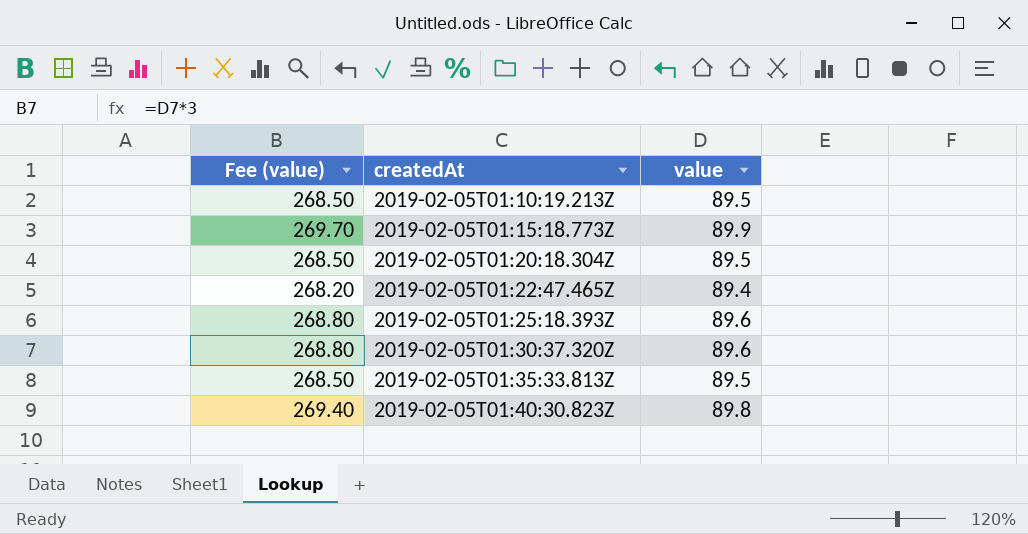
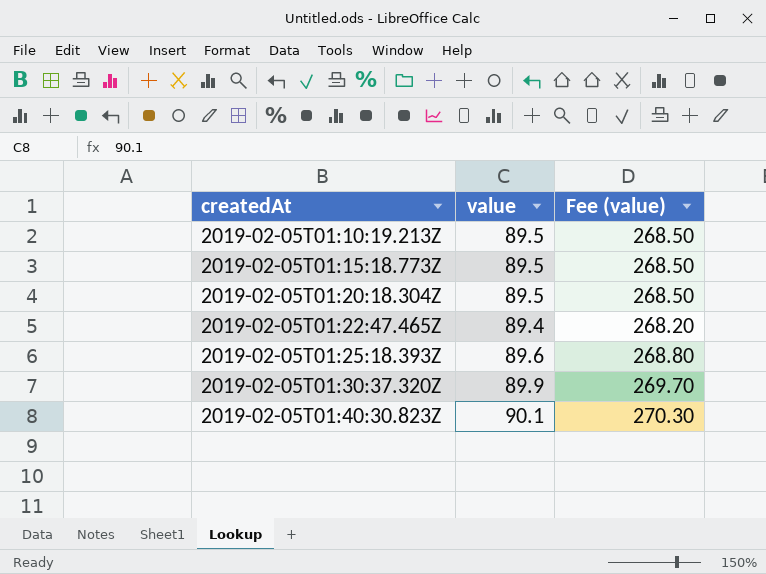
column Fee (value) | position: 1 -> 3
row 2019-02-05T01:35:33.813Z: 268.50 | 89.5 -> none
2019-02-05T01:15:18.773Z | value: 89.9 -> 89.5
2019-02-05T01:15:18.773Z | Fee (value): 269.70 -> 268.50
2019-02-05T01:30:37.320Z | value: 89.6 -> 89.9
2019-02-05T01:30:37.320Z | Fee (value): 268.80 -> 269.70
2019-02-05T01:40:30.823Z | value: 89.8 -> 90.1
2019-02-05T01:40:30.823Z | Fee (value): 269.40 -> 270.30

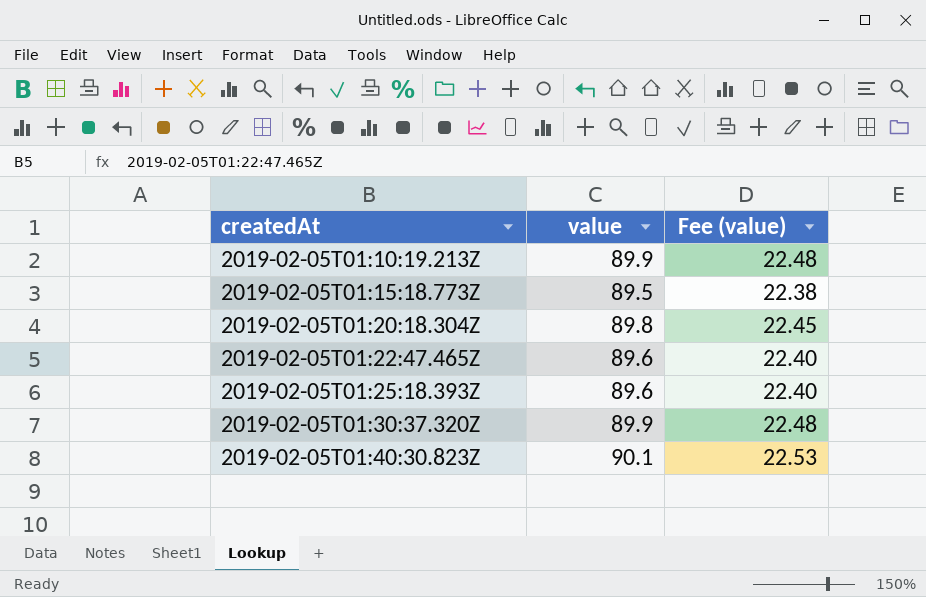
column Fee (value) | formula: [value] * 3 -> [value] * 0.25
2019-02-05T01:10:19.213Z | value: 89.5 -> 89.9
2019-02-05T01:20:18.304Z | value: 89.5 -> 89.8
2019-02-05T01:22:47.465Z | value: 89.4 -> 89.6

